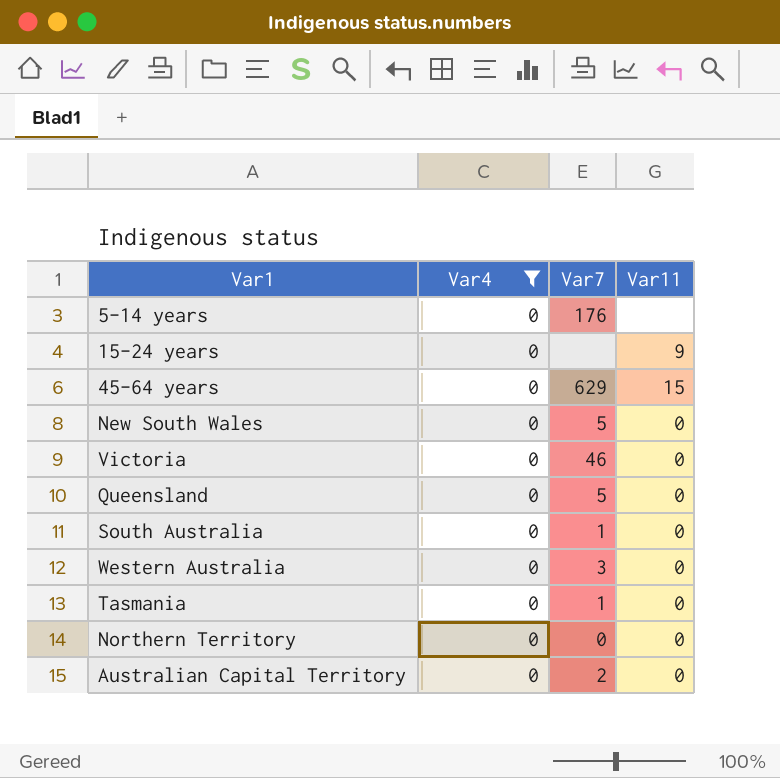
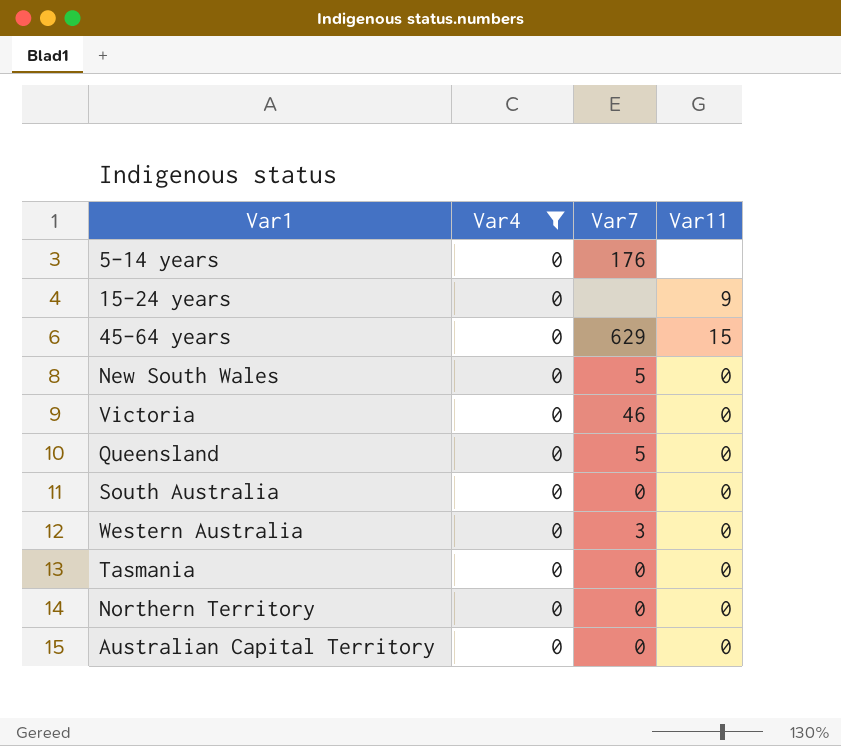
South Australia | Var7: 1 -> 0
Tasmania | Var7: 1 -> 0
Australian Capital Territory | Var7: 2 -> 0

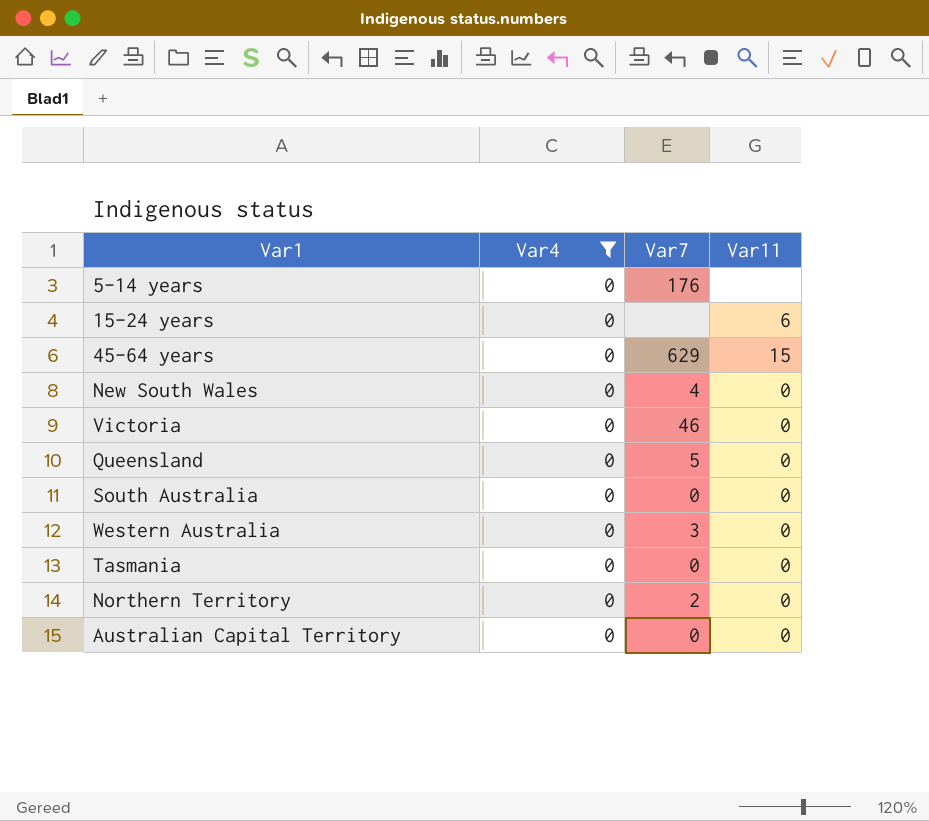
15-24 years | Var11: 9 -> 6
New South Wales | Var7: 5 -> 4
Northern Territory | Var7: 0 -> 2

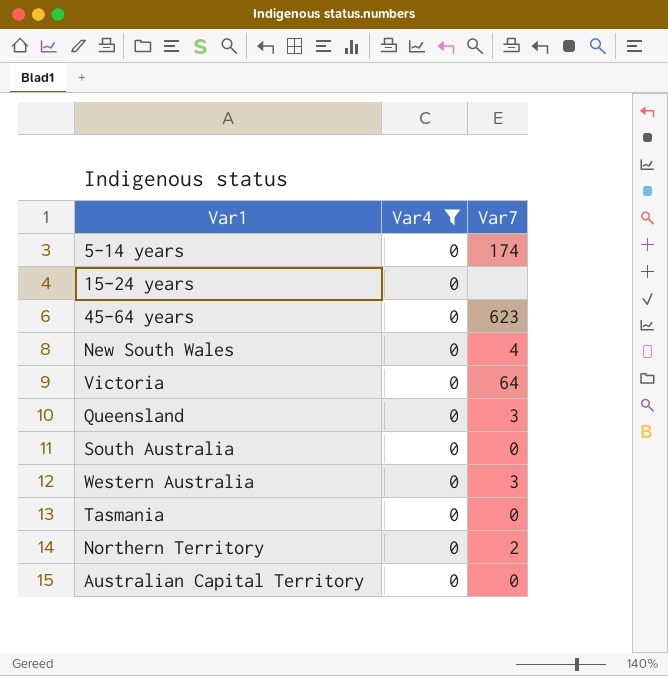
column Var11 | position: 4 -> none
5-14 years | Var7: 176 -> 174
45-64 years | Var7: 629 -> 623
Victoria | Var7: 46 -> 64
Queensland | Var7: 5 -> 3

